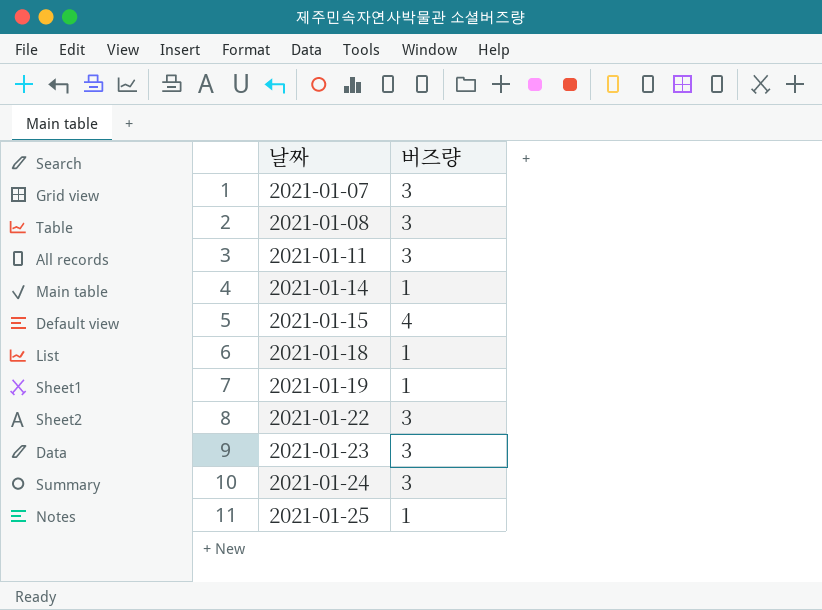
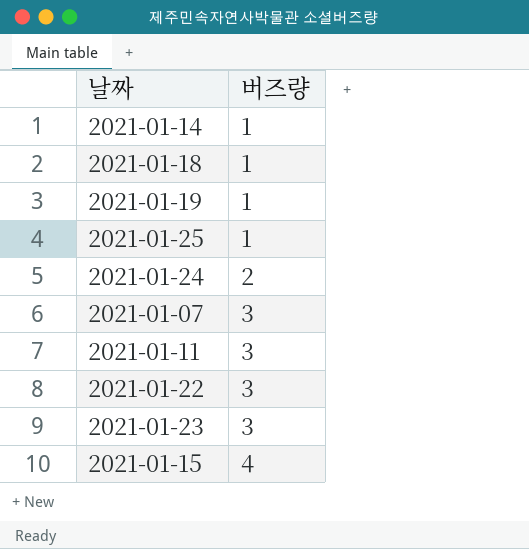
row order: 날짜 ascending -> 버즈량 ascending
row 2021-01-08: 3 -> none
2021-01-24 | 버즈량: 3 -> 2

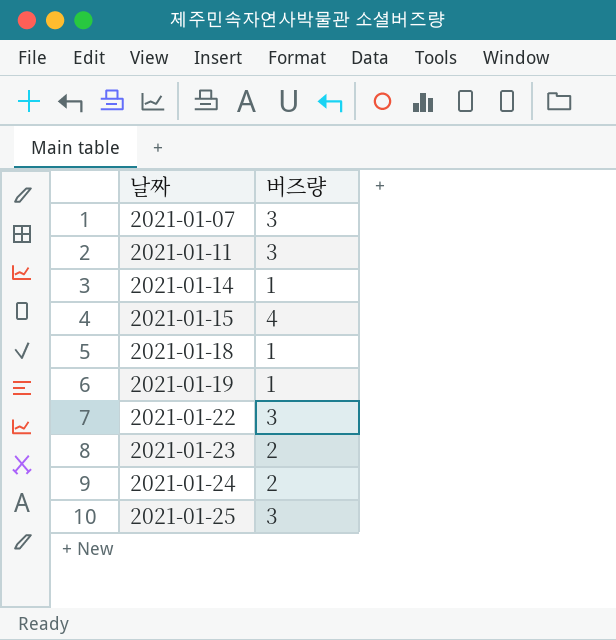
row order: 버즈량 ascending -> 날짜 ascending
2021-01-23 | 버즈량: 3 -> 2
2021-01-25 | 버즈량: 1 -> 3

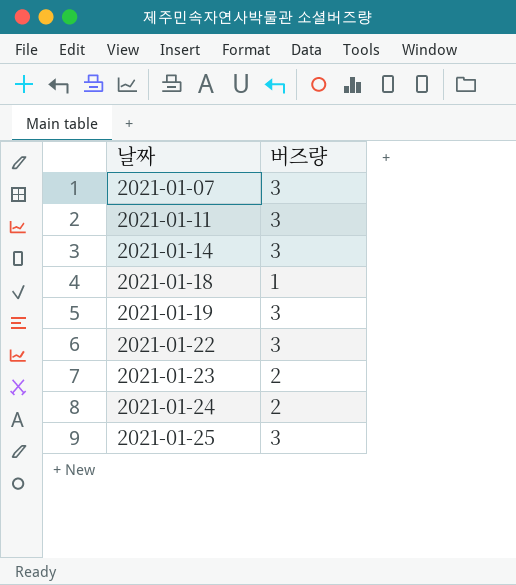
row 2021-01-15: 4 -> none
2021-01-14 | 버즈량: 1 -> 3
2021-01-19 | 버즈량: 1 -> 3

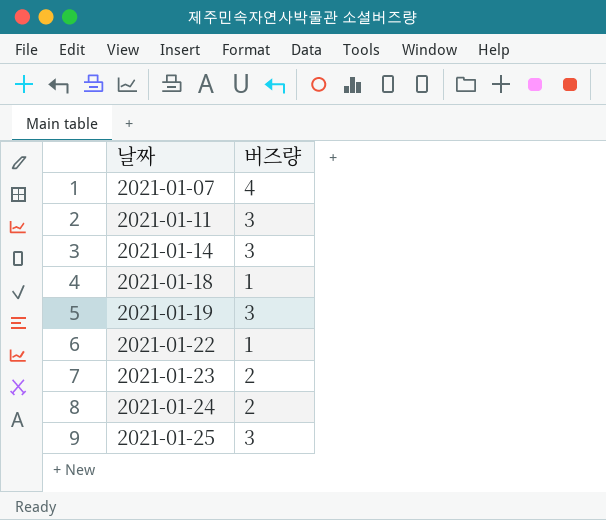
2021-01-07 | 버즈량: 3 -> 4
2021-01-22 | 버즈량: 3 -> 1

